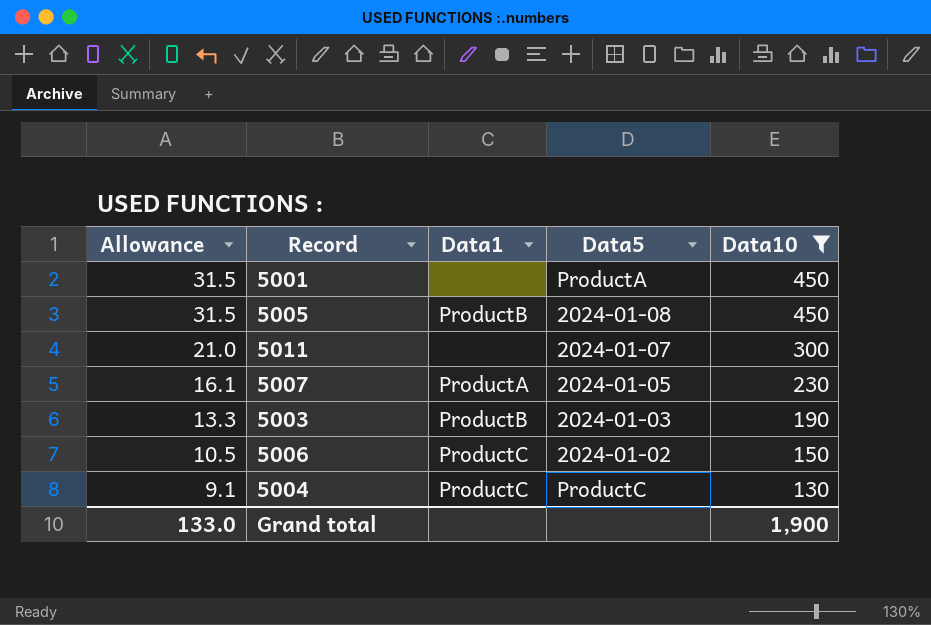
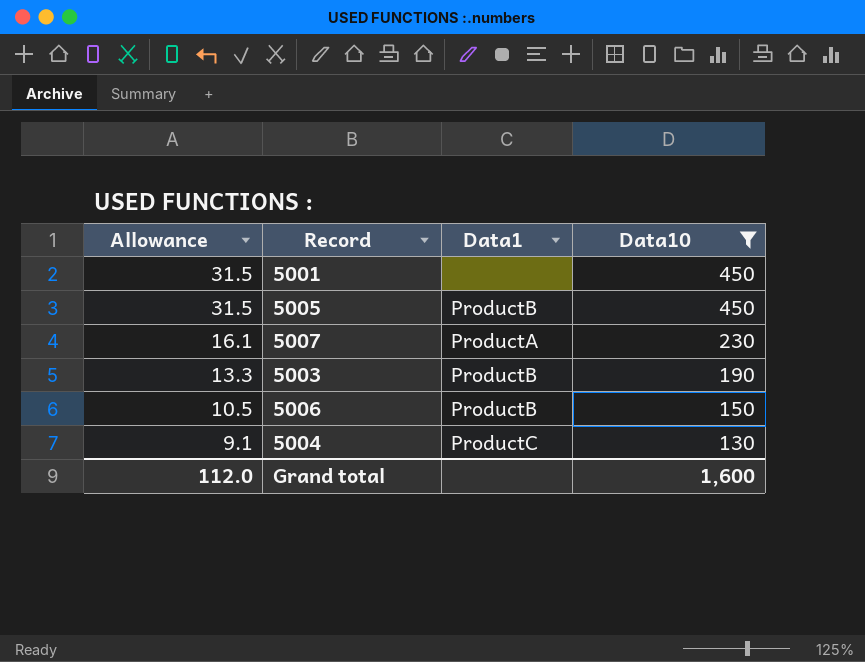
column Data5 | position: 4 -> none
row 5011: 21.0 | none | 2024-01-07 | 300 -> none
5006 | Data1: ProductC -> ProductB
Grand total | Allowance: 133.0 -> 112.0
Grand total | Data10: 1,900 -> 1,600

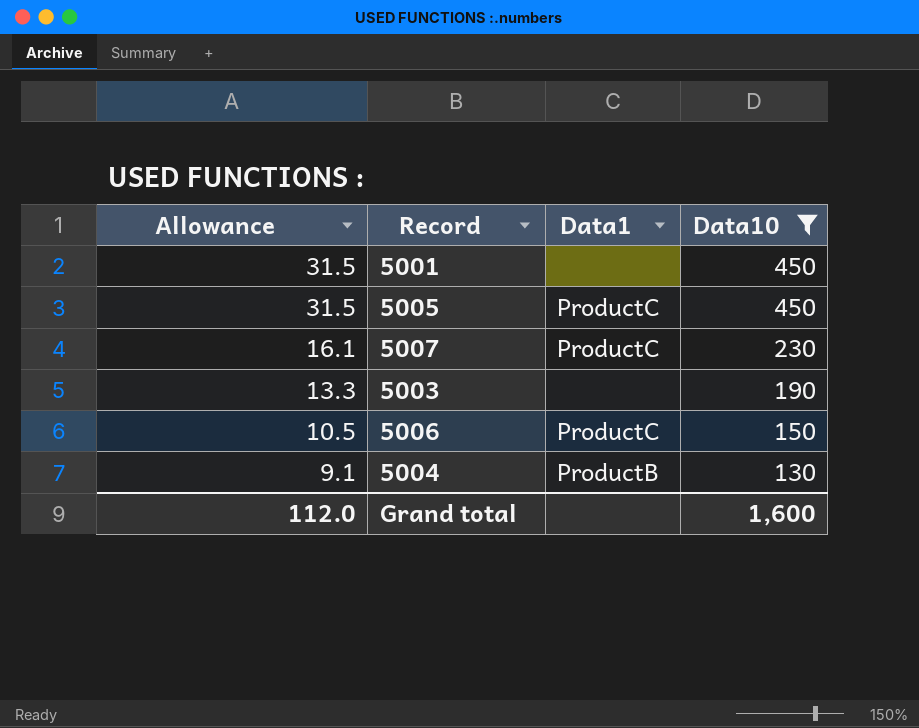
5005 | Data1: ProductB -> ProductC
5007 | Data1: ProductA -> ProductC
5003 | Data1: ProductB -> none
5006 | Data1: ProductB -> ProductC
5004 | Data1: ProductC -> ProductB

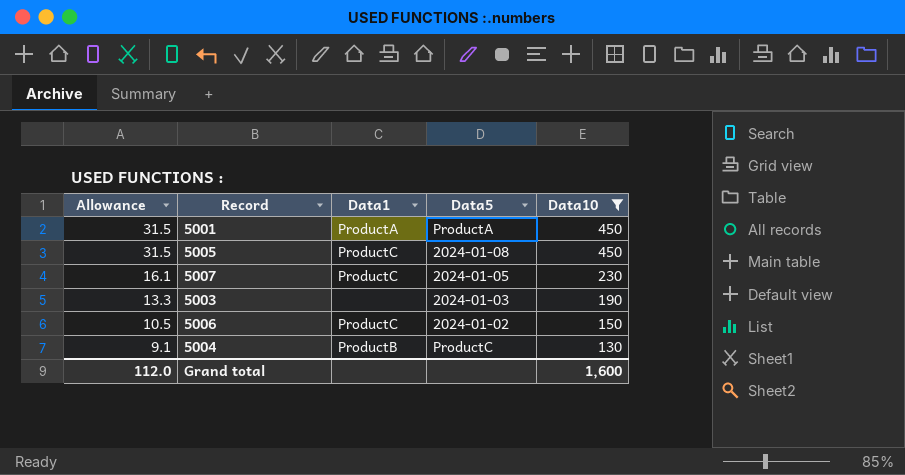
column Data5 | position: none -> 4
5001 | Data1: none -> ProductA

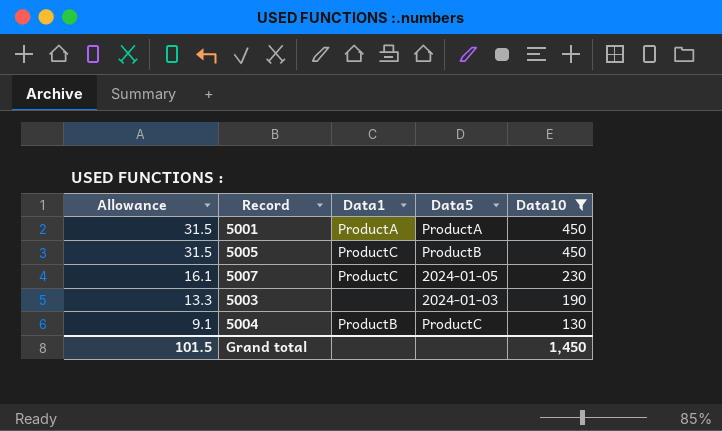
row 5006: 10.5 | ProductC | 2024-01-02 | 150 -> none
5005 | Data5: 2024-01-08 -> ProductB
Grand total | Allowance: 112.0 -> 101.5
Grand total | Data10: 1,600 -> 1,450

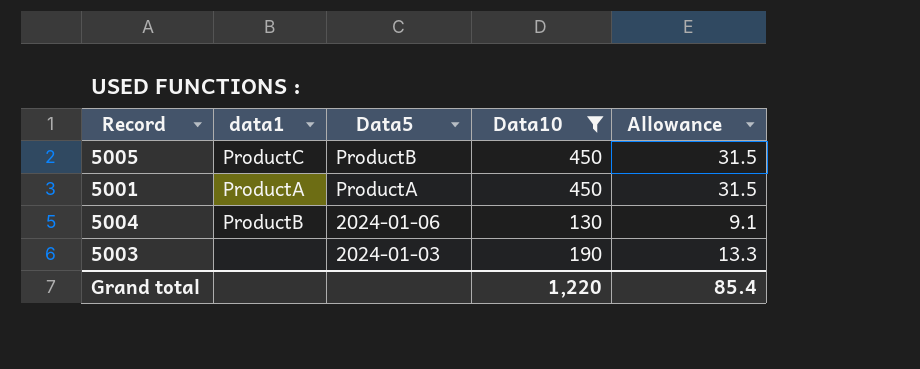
row order: Allowance descending -> Data5 descending
column name: Data1 -> data1
column Allowance | position: 1 -> 5
row 5007: 16.1 | ProductC | 2024-01-05 | 230 -> none
5004 | Data5: ProductC -> 2024-01-06
Grand total | Data10: 1,450 -> 1,220
Grand total | Allowance: 101.5 -> 85.4

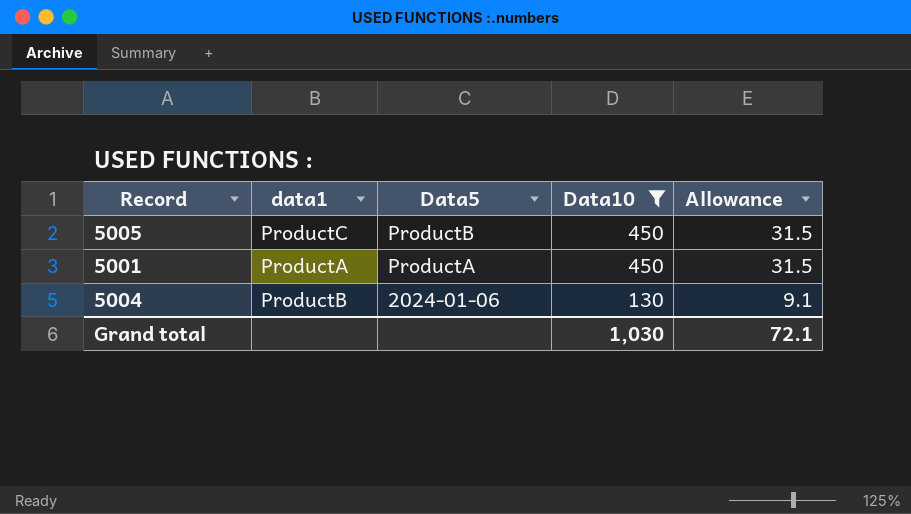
row 5003: none | 2024-01-03 | 190 | 13.3 -> none
Grand total | Data10: 1,220 -> 1,030
Grand total | Allowance: 85.4 -> 72.1

